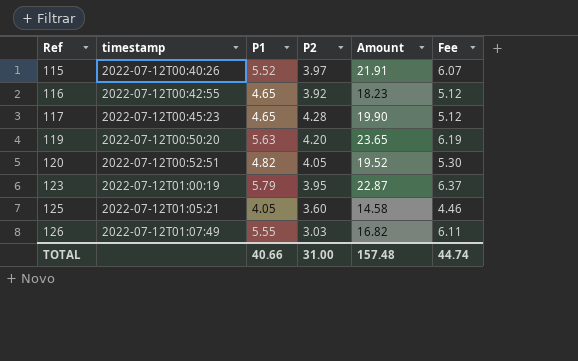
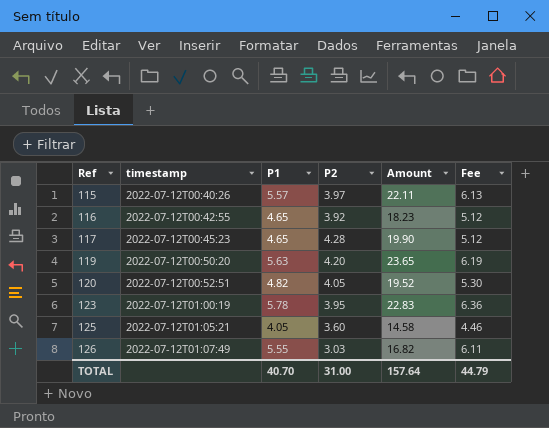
115 | P1: 5.52 -> 5.57
115 | Amount: 21.91 -> 22.11
115 | Fee: 6.07 -> 6.13
123 | P1: 5.79 -> 5.78
123 | Amount: 22.87 -> 22.83
123 | Fee: 6.37 -> 6.36
TOTAL | P1: 40.66 -> 40.70
TOTAL | Amount: 157.48 -> 157.64
TOTAL | Fee: 44.74 -> 44.79

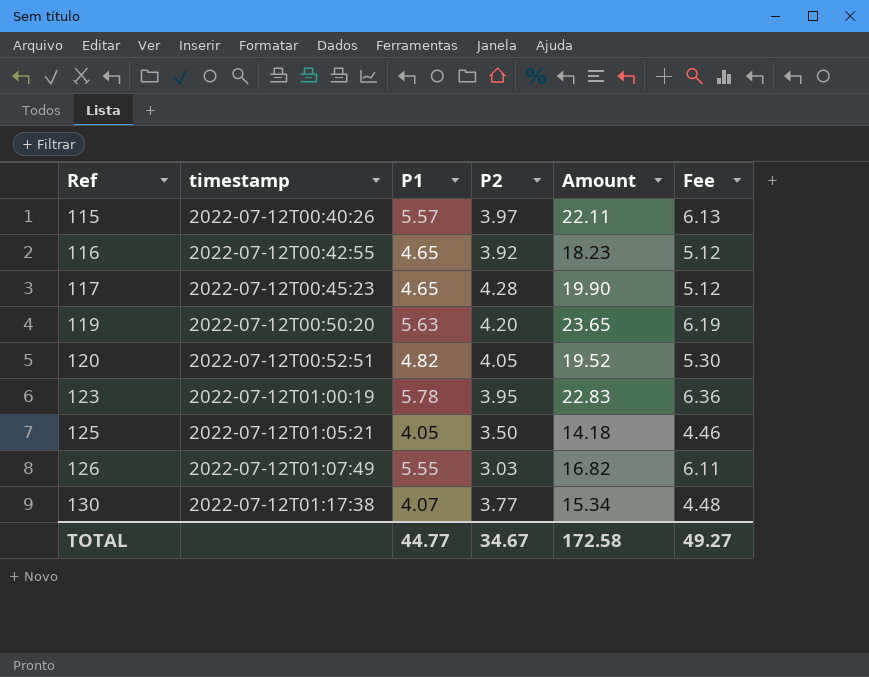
125 | P2: 3.60 -> 3.50
125 | Amount: 14.58 -> 14.18
row 130: none -> 2022-07-12T01:17:38 | 4.07 | 3.77 | 15.34 | 4.48
TOTAL | P1: 40.70 -> 44.77
TOTAL | P2: 31.00 -> 34.67
TOTAL | Amount: 157.64 -> 172.58
TOTAL | Fee: 44.79 -> 49.27

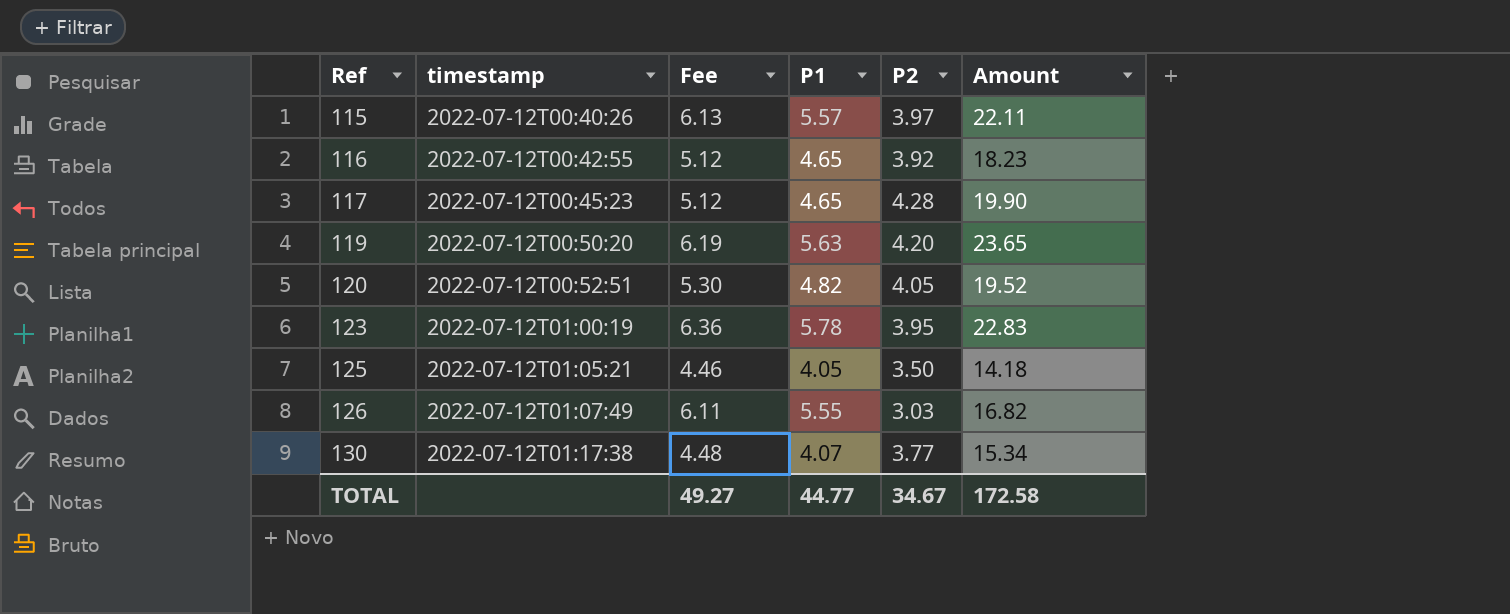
column Fee | position: 6 -> 3

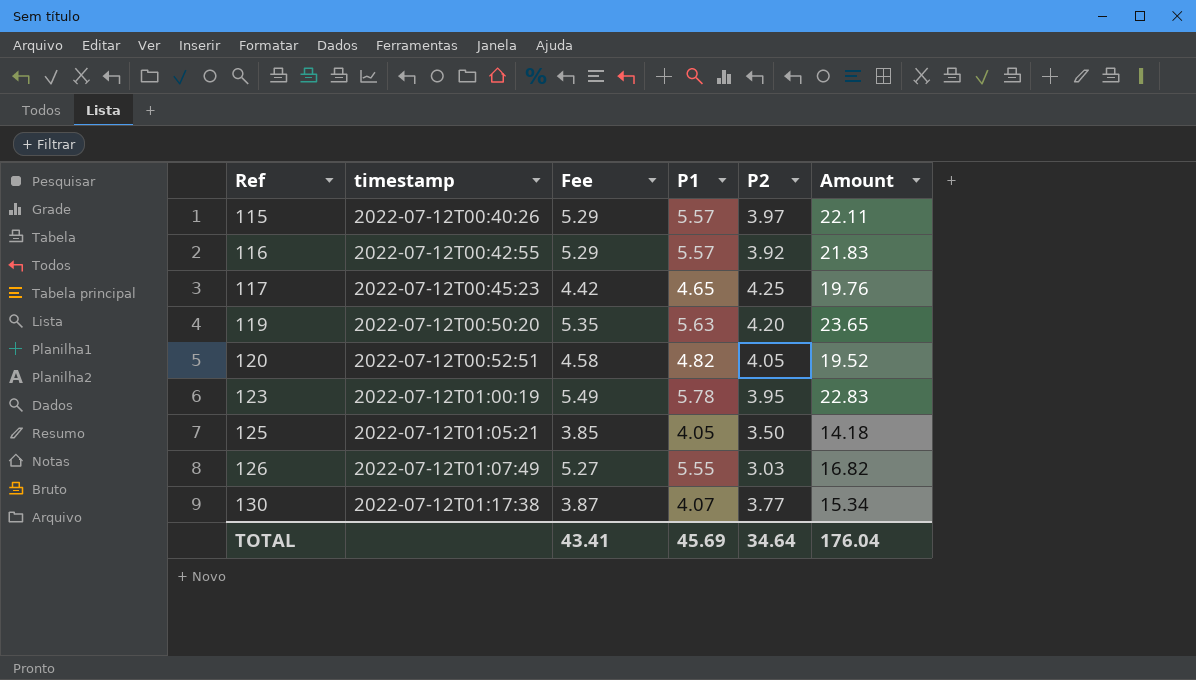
column Fee | formula: [P1] * 1.1 -> [P1] * 0.95
116 | P1: 4.65 -> 5.57
116 | Amount: 18.23 -> 21.83
117 | P2: 4.28 -> 4.25
117 | Amount: 19.90 -> 19.76
TOTAL | Fee: 49.27 -> 43.41
TOTAL | P1: 44.77 -> 45.69
TOTAL | P2: 34.67 -> 34.64
TOTAL | Amount: 172.58 -> 176.04

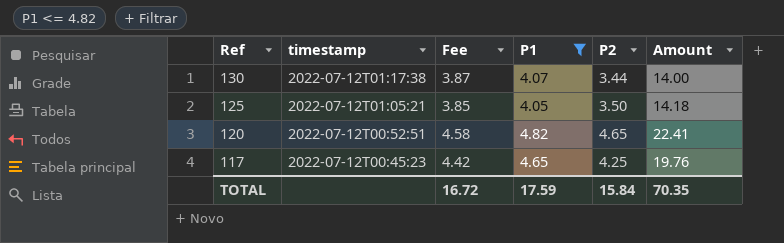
filter: none -> P1 <= 4.82
row order: Ref ascending -> Ref descending
130 | P2: 3.77 -> 3.44
130 | Amount: 15.34 -> 14.00
120 | P2: 4.05 -> 4.65
120 | Amount: 19.52 -> 22.41
TOTAL | Fee: 43.41 -> 16.72
TOTAL | P1: 45.69 -> 17.59
TOTAL | P2: 34.64 -> 15.84
TOTAL | Amount: 176.04 -> 70.35

